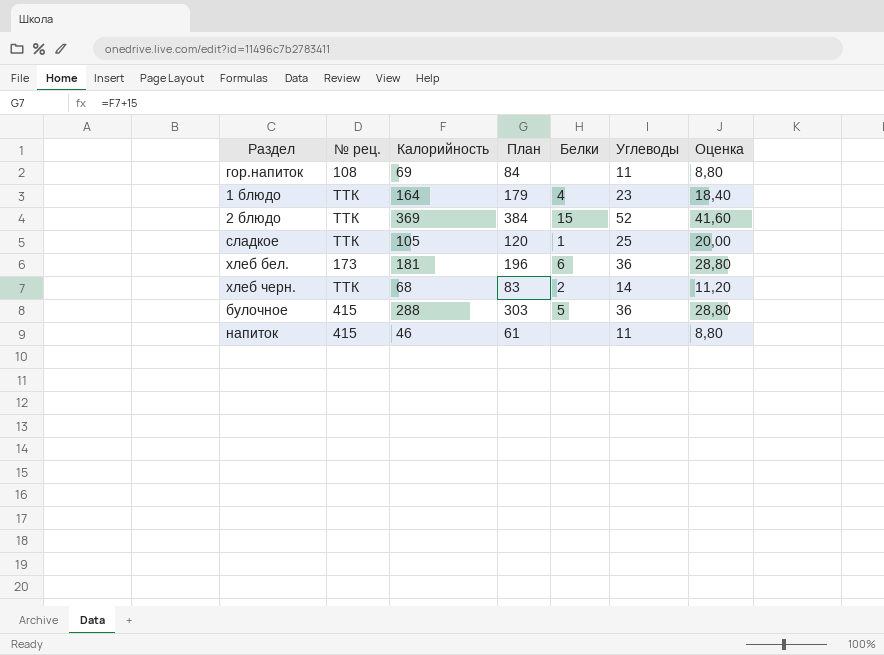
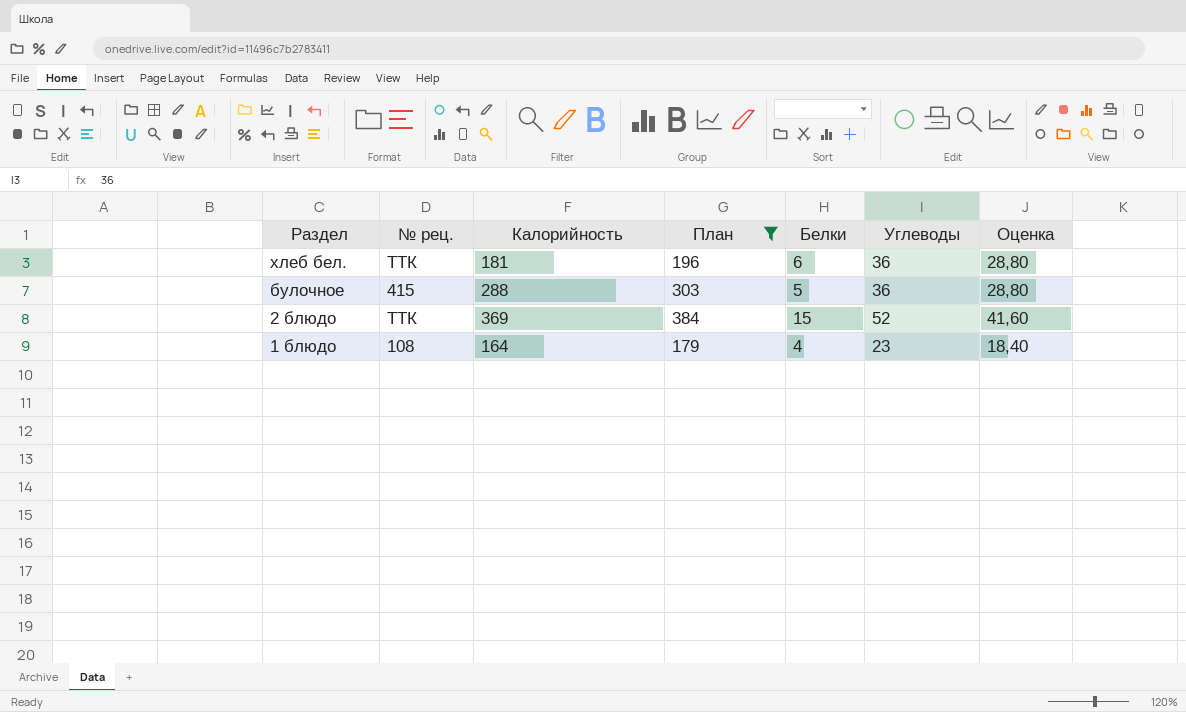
filter: none -> План >= 179
row order: none -> Раздел descending
хлеб бел. | № рец.: 173 -> ТТК
1 блюдо | № рец.: ТТК -> 108

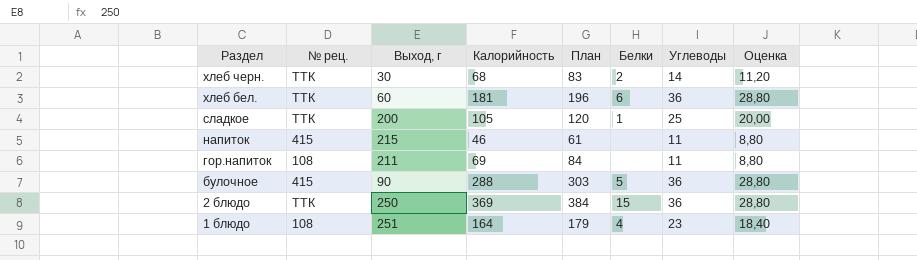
filter: План >= 179 -> none
column Выход, г | position: none -> 3
2 блюдо | Углеводы: 52 -> 36
2 блюдо | Оценка: 41,60 -> 28,80

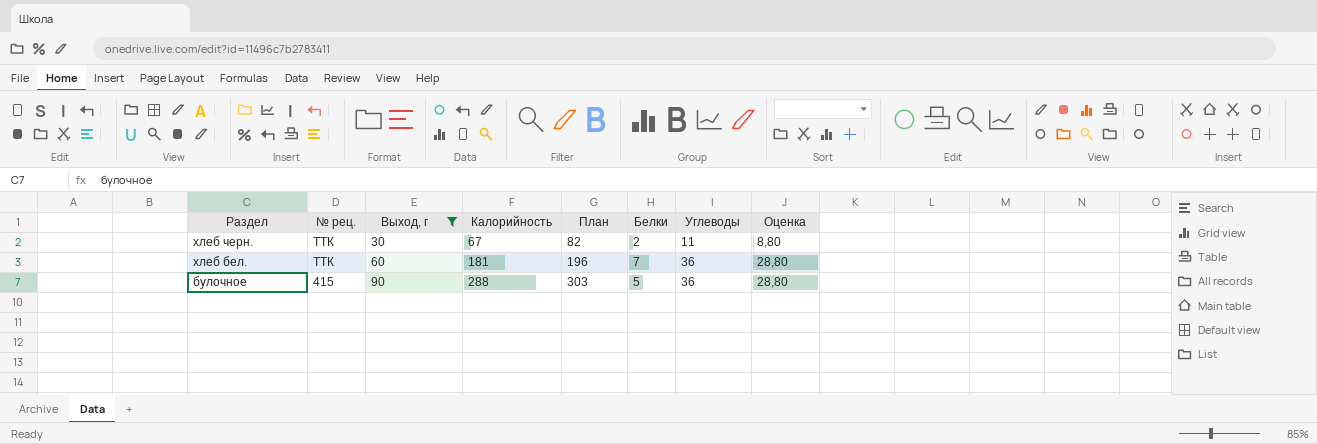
filter: none -> Выход, г <= 90
хлеб черн. | Калорийность: 68 -> 67
хлеб черн. | План: 83 -> 82
хлеб черн. | Углеводы: 14 -> 11
хлеб черн. | Оценка: 11,20 -> 8,80
хлеб бел. | Белки: 6 -> 7

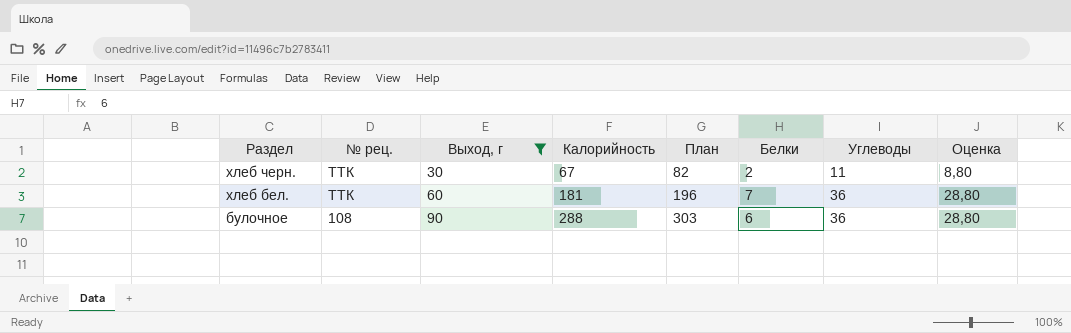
булочное | № рец.: 415 -> 108
булочное | Белки: 5 -> 6

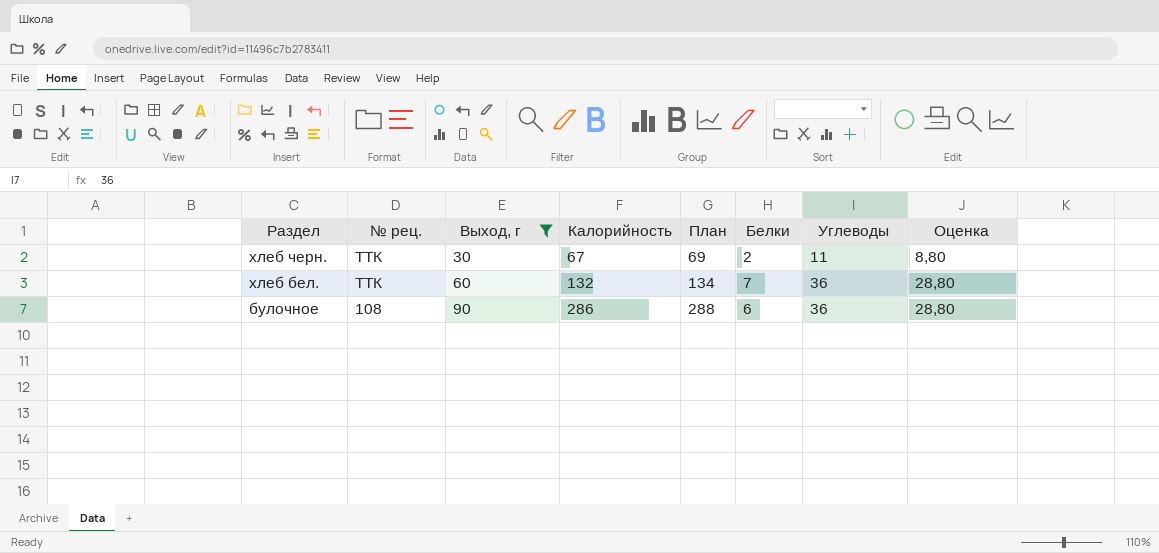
column План | formula: [Калорийность] + 15 -> [Калорийность] + 2
хлеб бел. | Калорийность: 181 -> 132
булочное | Калорийность: 288 -> 286

